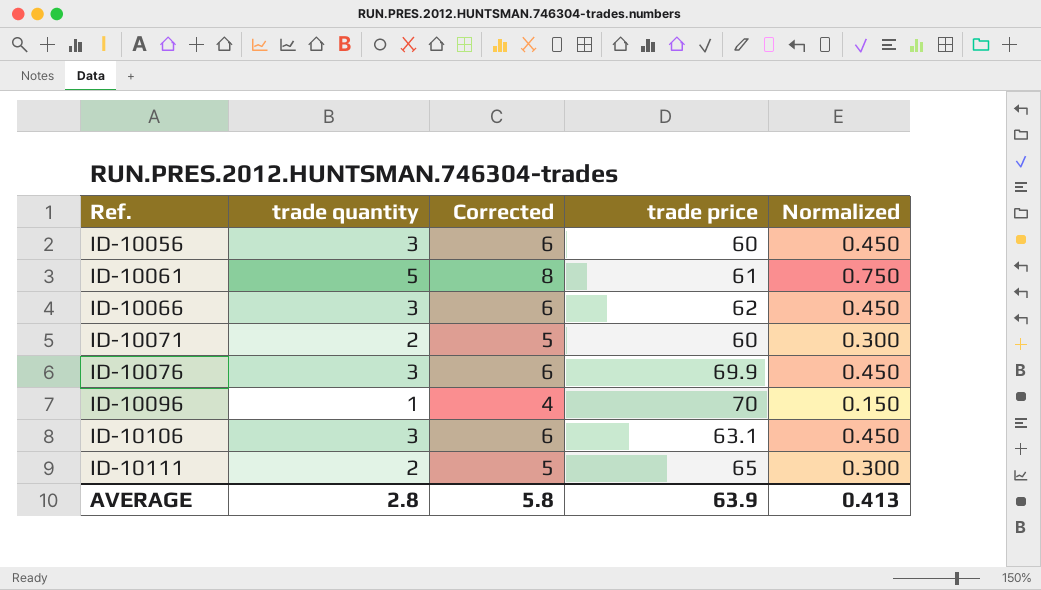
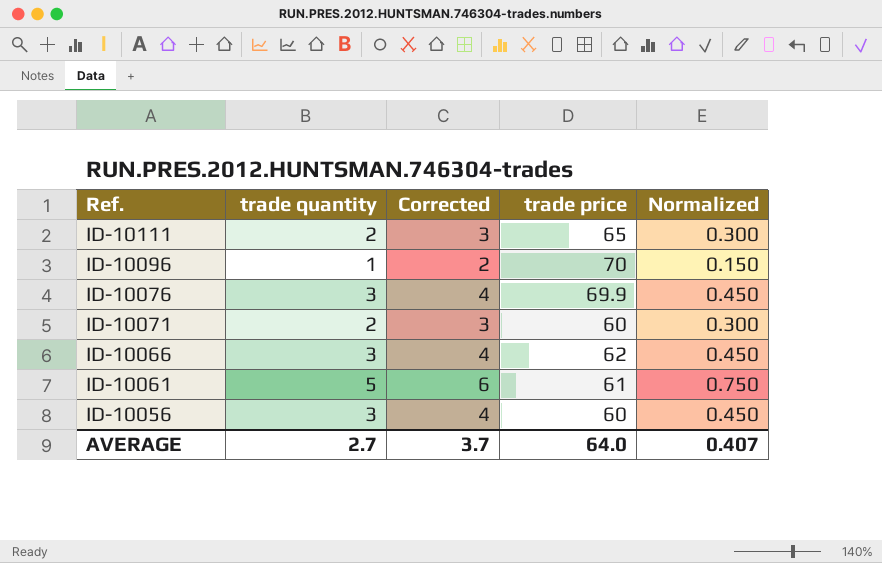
row order: Ref. ascending -> Ref. descending
column Corrected | formula: [trade quantity] + 3 -> [trade quantity] + 1
row ID-10106: 3 | 6 | 63.1 | 0.450 -> none
AVERAGE | trade quantity: 2.8 -> 2.7
AVERAGE | Corrected: 5.8 -> 3.7
AVERAGE | trade price: 63.9 -> 64.0
AVERAGE | Normalized: 0.413 -> 0.407

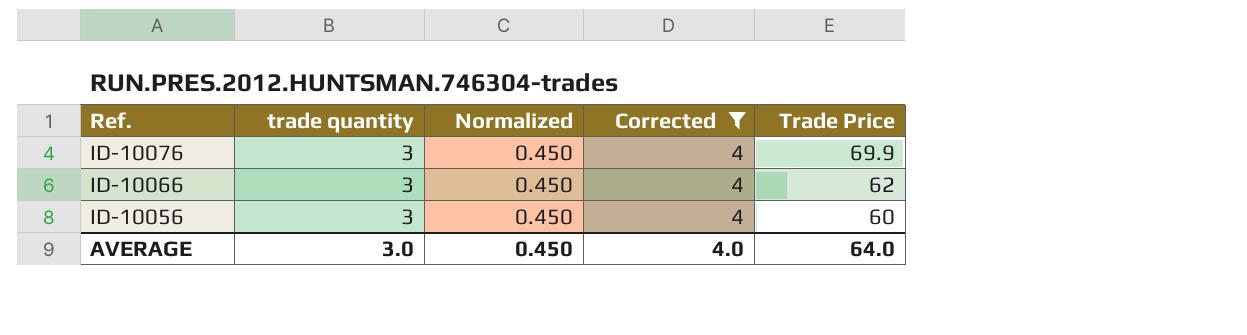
filter: none -> Corrected = 4
column Normalized | position: 5 -> 3
column name: trade price -> Trade Price
AVERAGE | trade quantity: 2.7 -> 3.0
AVERAGE | Normalized: 0.407 -> 0.450
AVERAGE | Corrected: 3.7 -> 4.0

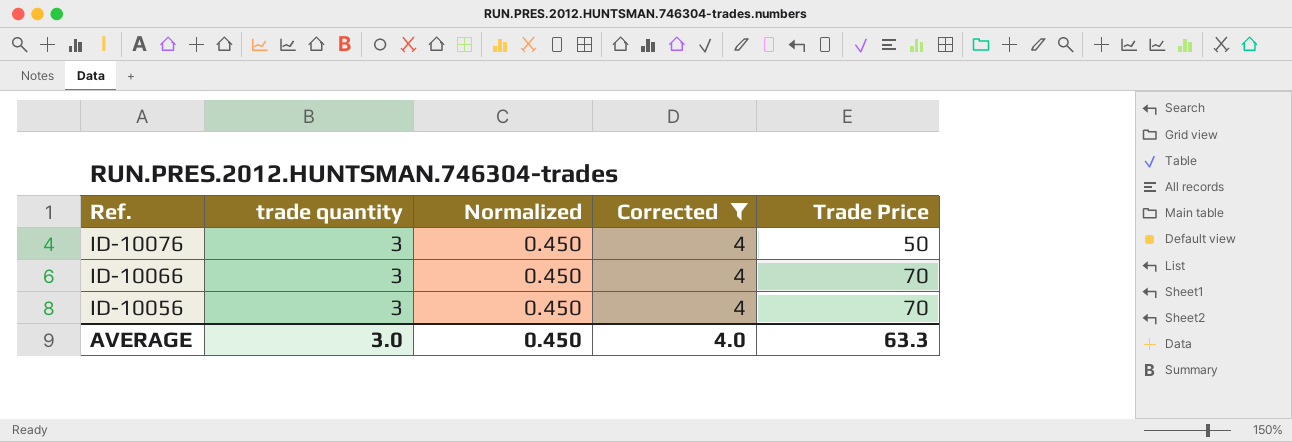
ID-10076 | Trade Price: 69.9 -> 50
ID-10066 | Trade Price: 62 -> 70
ID-10056 | Trade Price: 60 -> 70
AVERAGE | Trade Price: 64.0 -> 63.3

